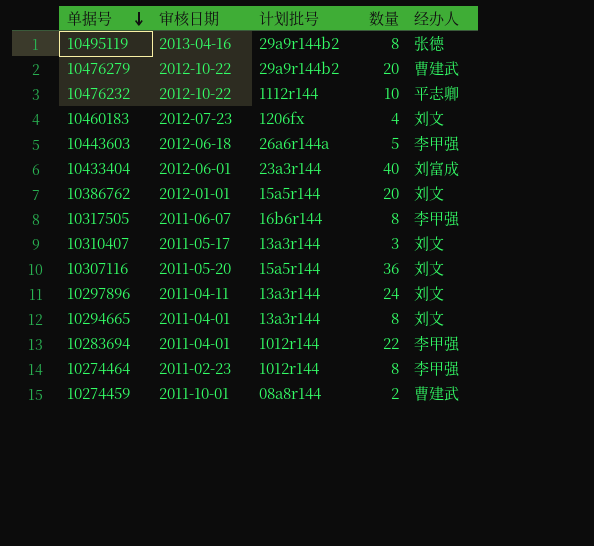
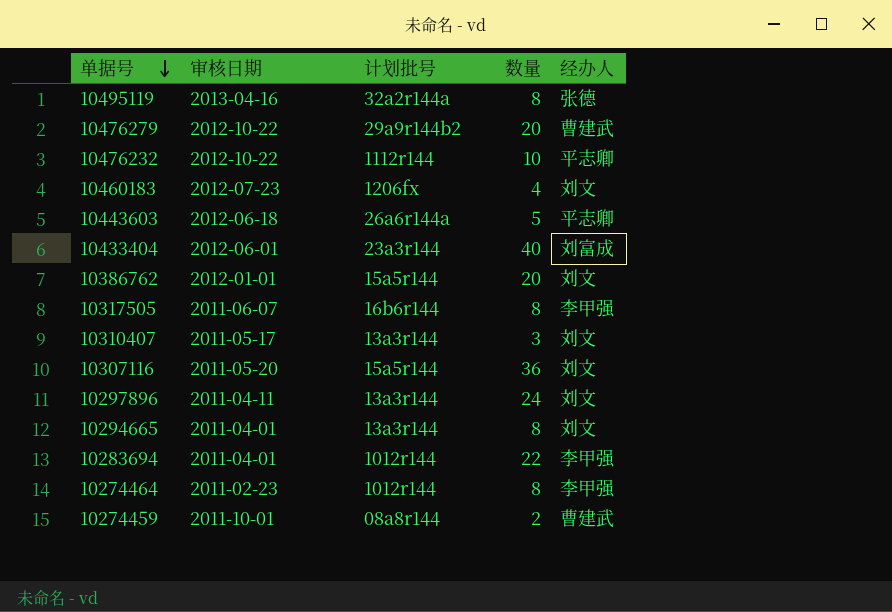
10495119 | 计划批号: 29a9r144b2 -> 32a2r144a
10443603 | 经办人: 李甲强 -> 平志卿

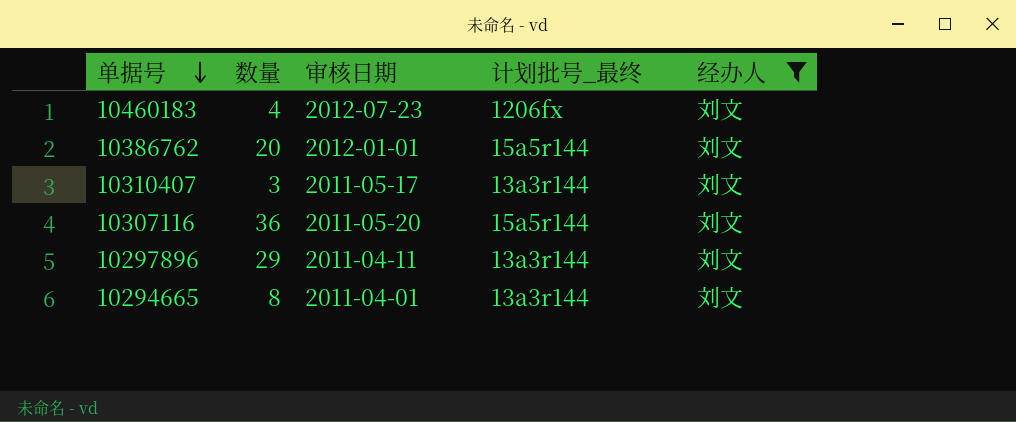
filter: none -> 经办人 = 刘文
column 数量 | position: 4 -> 2
column name: 计划批号 -> 计划批号_最终
10297896 | 数量: 24 -> 29

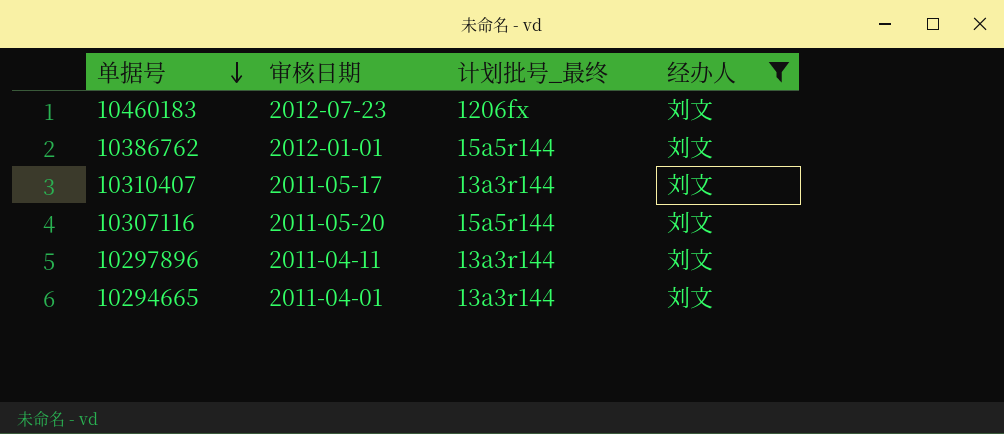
column 数量 | position: 2 -> none

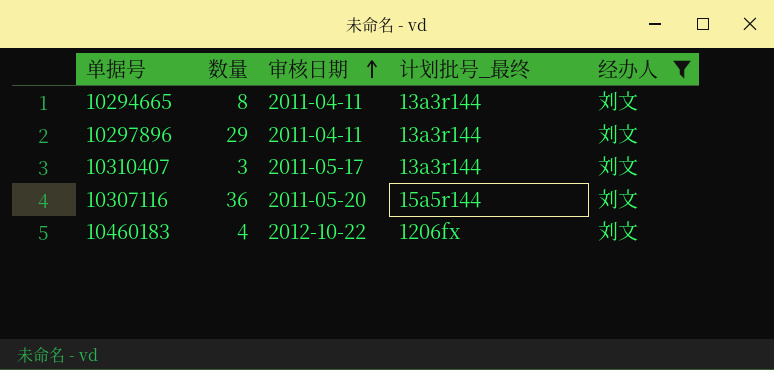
row order: 单据号 descending -> 审核日期 ascending
column 数量 | position: none -> 2
row 10386762: 2012-01-01 | 15a5r144 | 刘文 -> none
10294665 | 审核日期: 2011-04-01 -> 2011-04-11
10460183 | 审核日期: 2012-07-23 -> 2012-10-22

